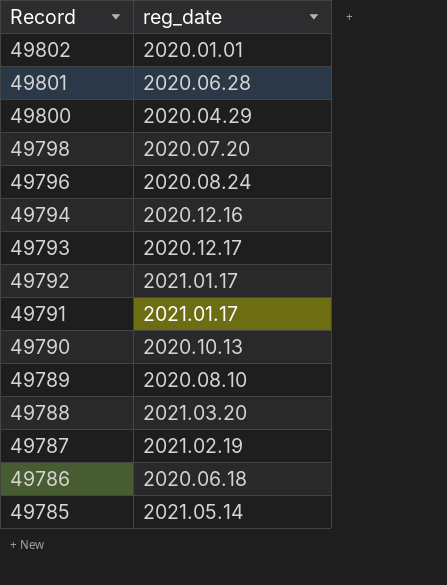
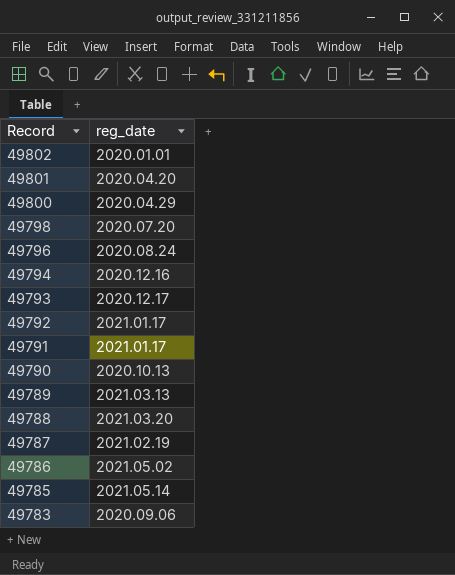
49801 | reg_date: 2020.06.28 -> 2020.04.20
49789 | reg_date: 2020.08.10 -> 2021.03.13
49786 | reg_date: 2020.06.18 -> 2021.05.02
row 49783: none -> 2020.09.06

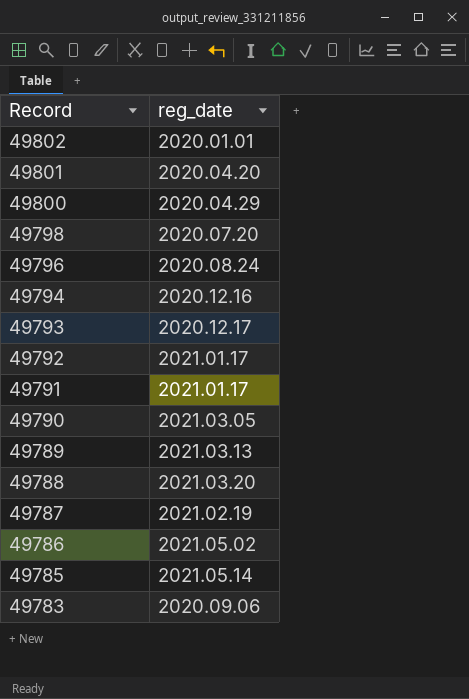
49790 | reg_date: 2020.10.13 -> 2021.03.05

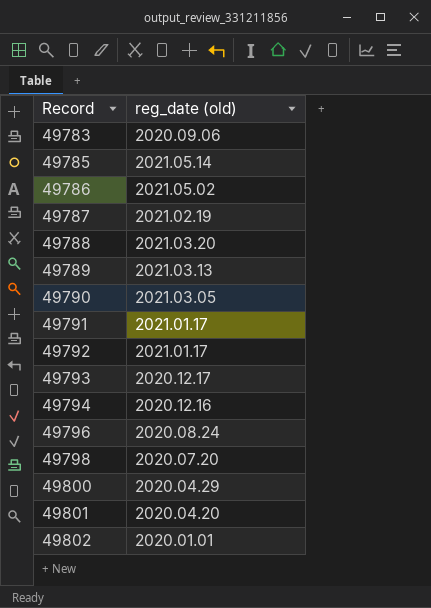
row order: Record descending -> Record ascending
column name: reg_date -> reg_date (old)

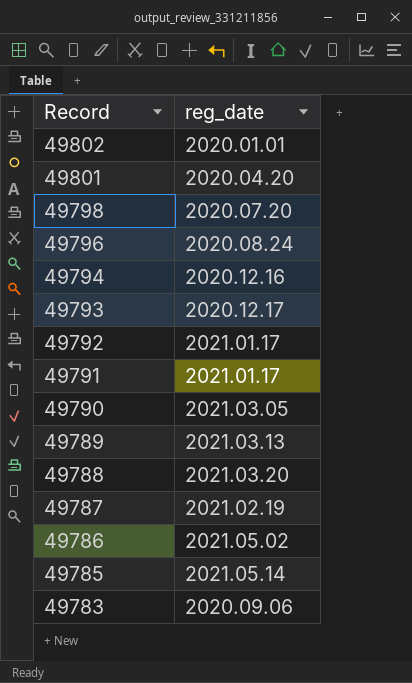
row order: Record ascending -> Record descending
column name: reg_date (old) -> reg_date
row 49800: 2020.04.29 -> none

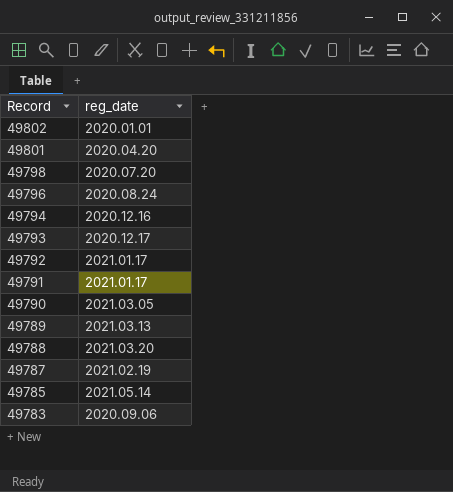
row 49786: 2021.05.02 -> none

